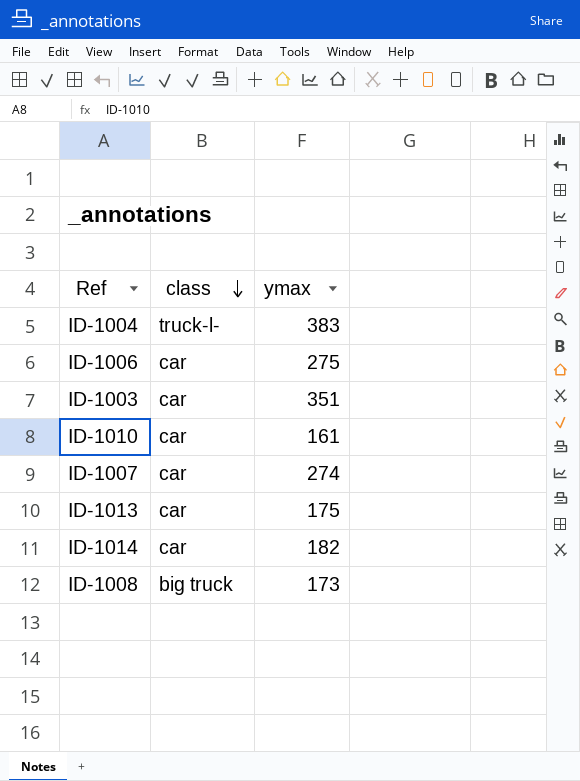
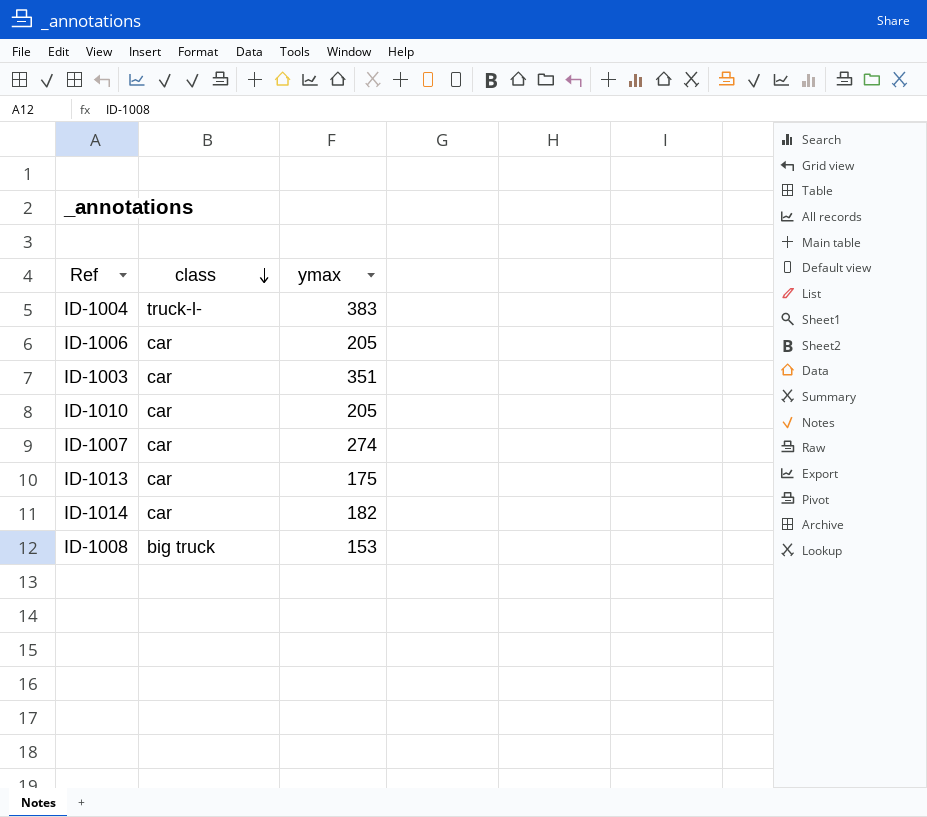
ID-1006 | ymax: 275 -> 205
ID-1010 | ymax: 161 -> 205
ID-1008 | ymax: 173 -> 153

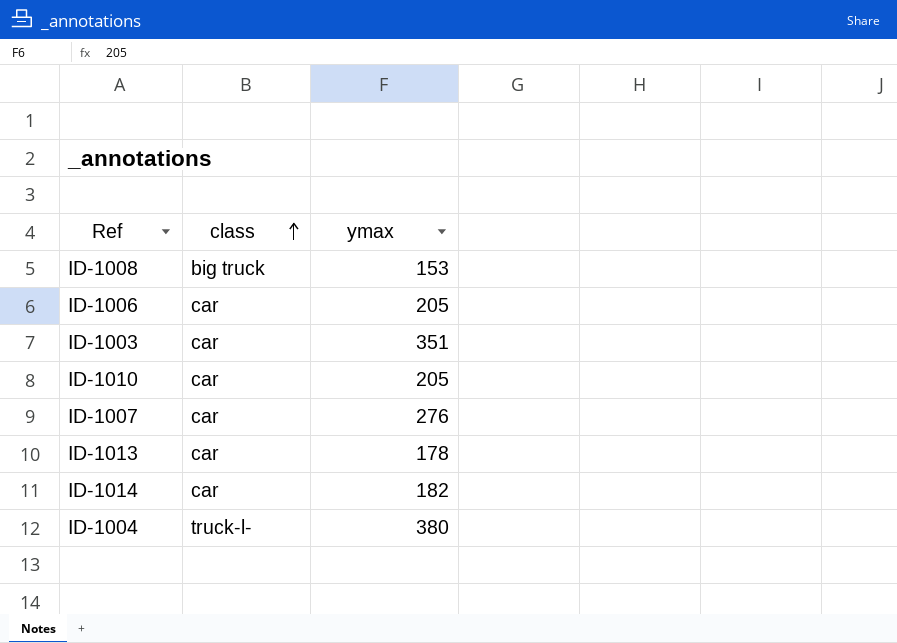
row order: class descending -> class ascending
ID-1007 | ymax: 274 -> 276
ID-1013 | ymax: 175 -> 178
ID-1004 | ymax: 383 -> 380

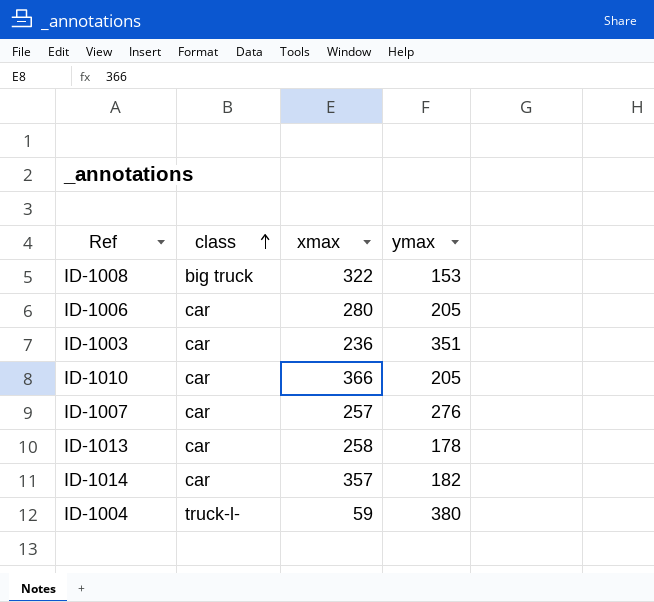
column xmax | position: none -> 3

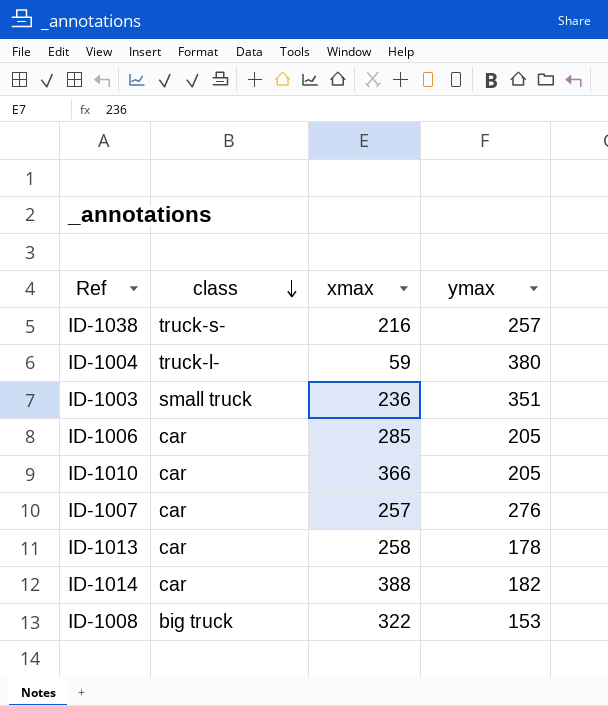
row order: class ascending -> class descending
row ID-1038: none -> truck-s- | 216 | 257
ID-1003 | class: car -> small truck
ID-1006 | xmax: 280 -> 285
ID-1014 | xmax: 357 -> 388

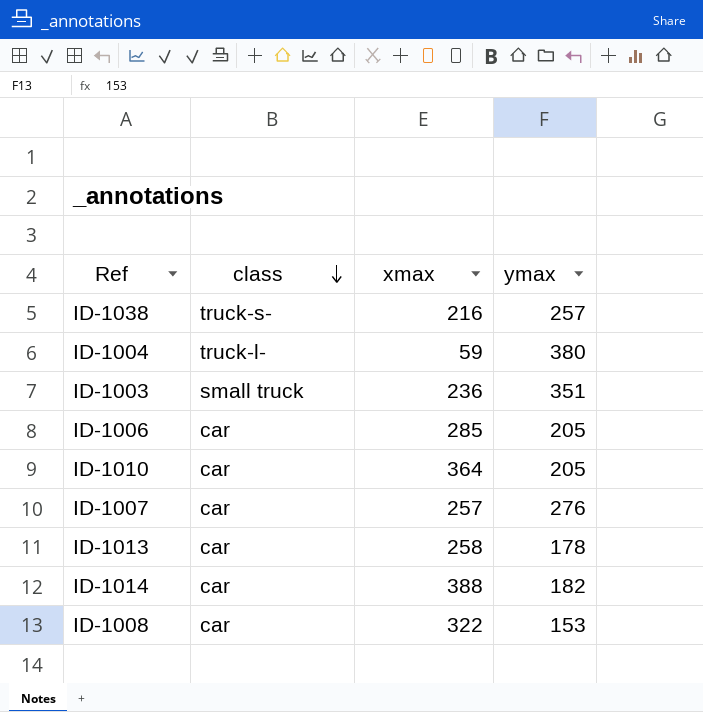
ID-1010 | xmax: 366 -> 364
ID-1008 | class: big truck -> car

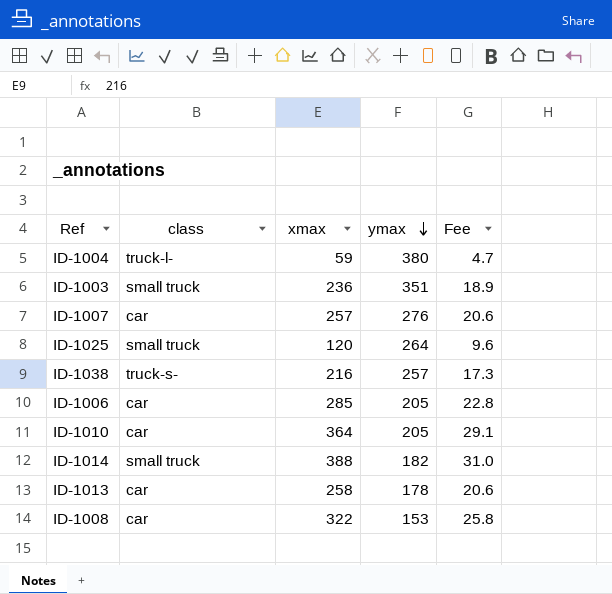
row order: class descending -> ymax descending
column Fee | formula: none -> [xmax] * 0.08
row ID-1025: none -> small truck | 120 | 264 | 9.6
ID-1014 | class: car -> small truck

